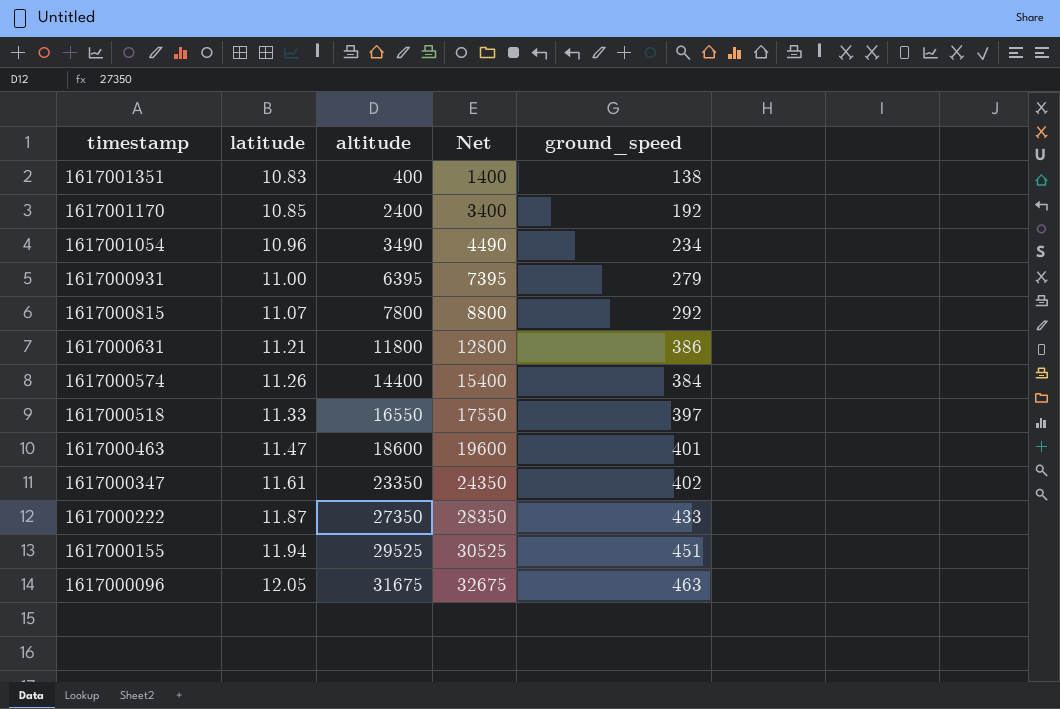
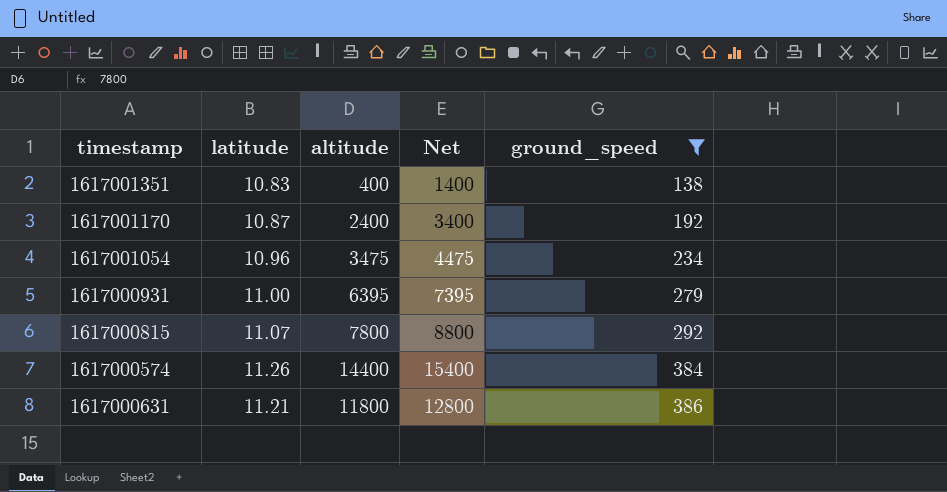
filter: none -> ground_speed <= 386
row order: timestamp descending -> ground_speed ascending
1617001170 | latitude: 10.85 -> 10.87
1617001054 | altitude: 3490 -> 3475
1617001054 | Net: 4490 -> 4475

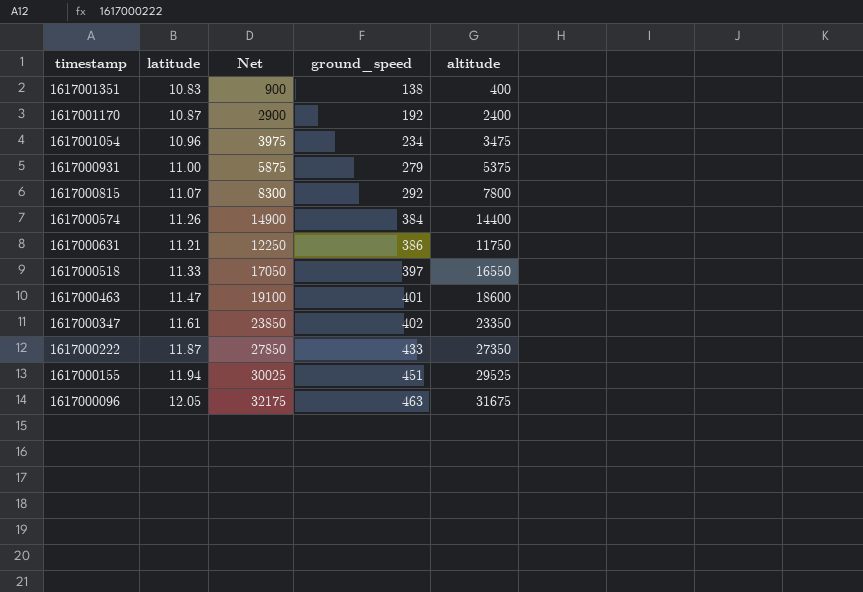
filter: ground_speed <= 386 -> none
column Net | formula: [altitude] + 1000 -> [altitude] + 500
column altitude | position: 3 -> 5
1617000931 | altitude: 6395 -> 5375
1617000631 | altitude: 11800 -> 11750

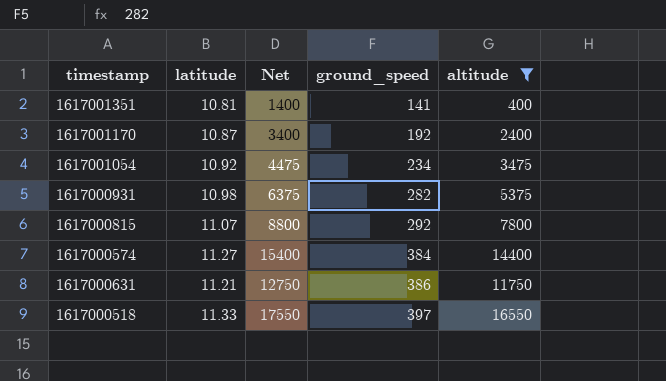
filter: none -> altitude <= 16550
column Net | formula: [altitude] + 500 -> [altitude] + 1000
1617001351 | latitude: 10.83 -> 10.81
1617001351 | ground_speed: 138 -> 141
1617001054 | latitude: 10.96 -> 10.92
1617000931 | latitude: 11.00 -> 10.98
1617000931 | ground_speed: 279 -> 282
1617000574 | latitude: 11.26 -> 11.27

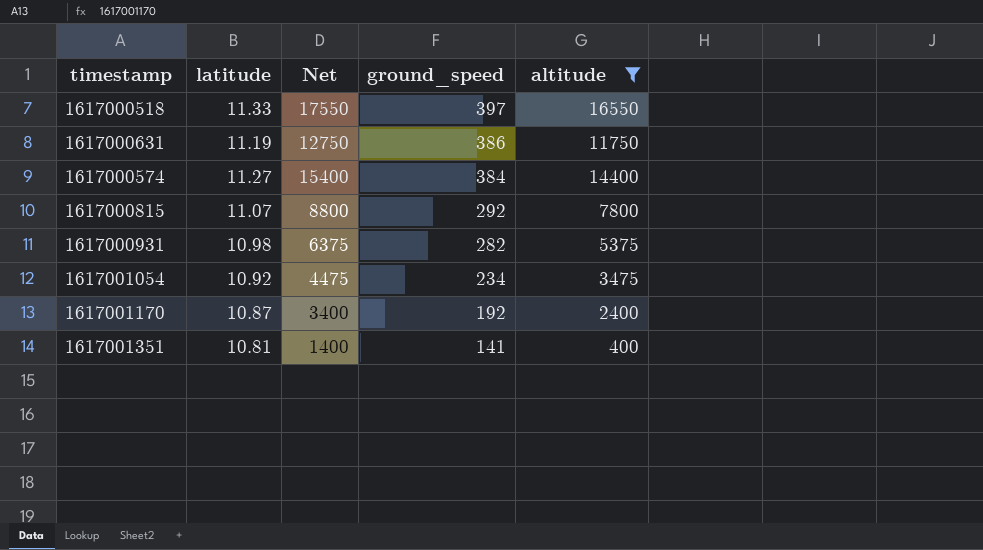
row order: ground_speed ascending -> ground_speed descending
1617000631 | latitude: 11.21 -> 11.19

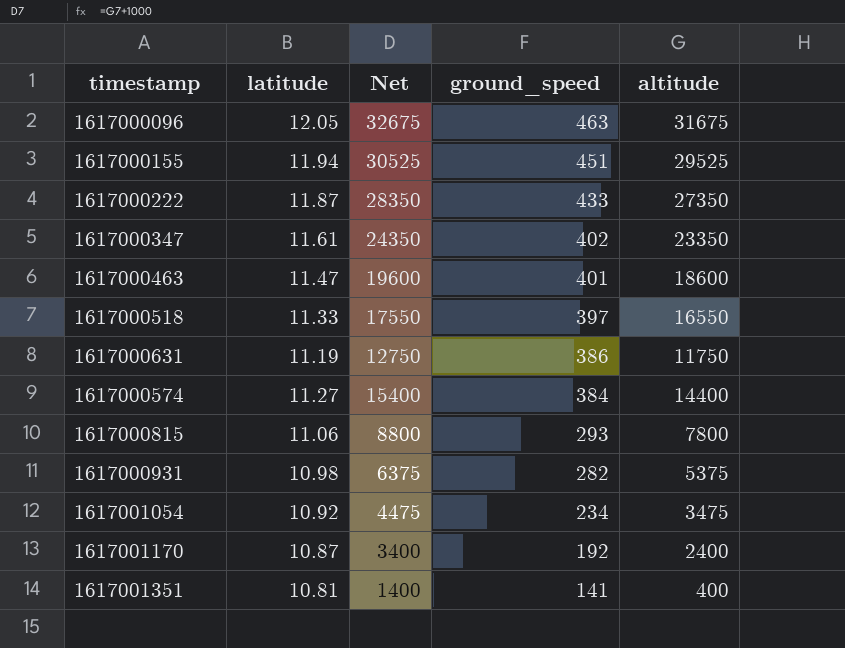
filter: altitude <= 16550 -> none
1617000815 | latitude: 11.07 -> 11.06
1617000815 | ground_speed: 292 -> 293

